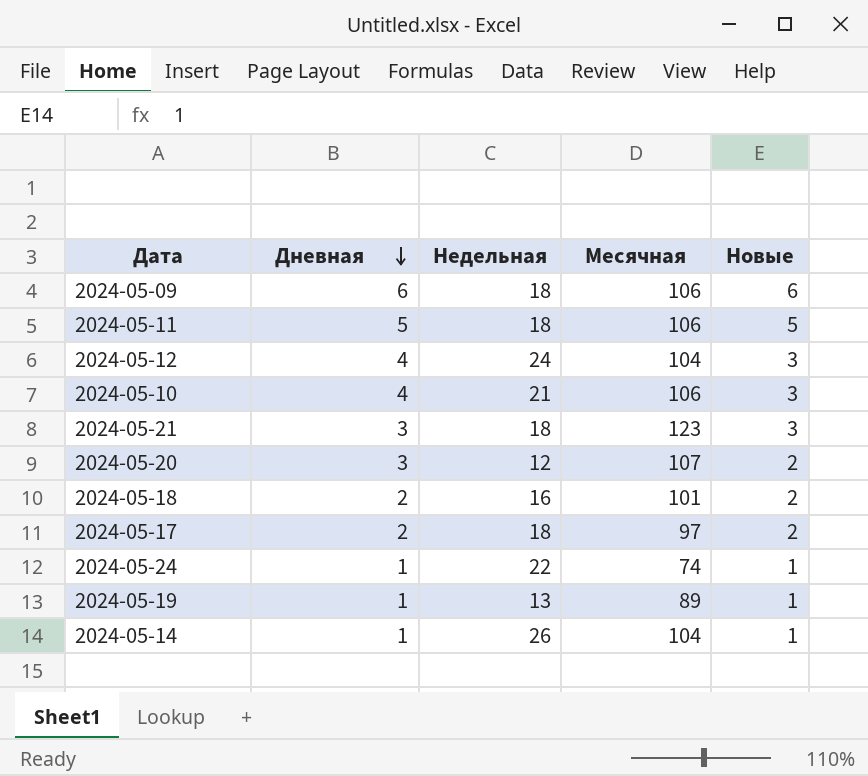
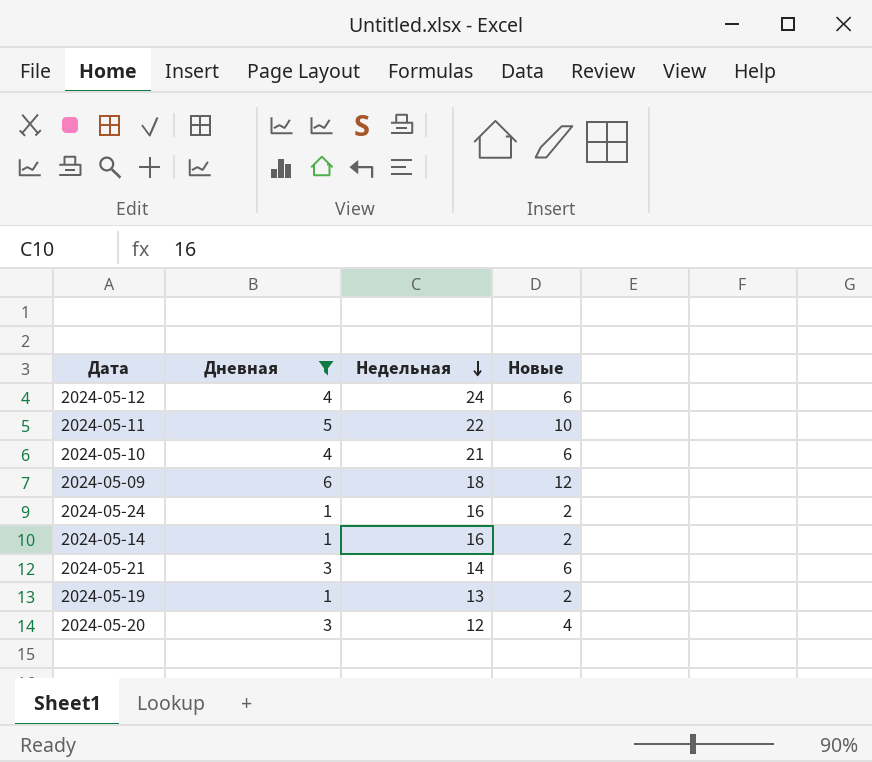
filter: none -> Дневная != 2
row order: Дневная descending -> Недельная descending
column Месячная | position: 4 -> none
2024-05-12 | Новые: 3 -> 6
2024-05-11 | Недельная: 18 -> 22
2024-05-11 | Новые: 5 -> 10
2024-05-10 | Новые: 3 -> 6
2024-05-09 | Новые: 6 -> 12
2024-05-24 | Недельная: 22 -> 16
2024-05-24 | Новые: 1 -> 2
2024-05-14 | Недельная: 26 -> 16
2024-05-14 | Новые: 1 -> 2
2024-05-21 | Недельная: 18 -> 14
2024-05-21 | Новые: 3 -> 6
2024-05-19 | Новые: 1 -> 2
2024-05-20 | Новые: 2 -> 4

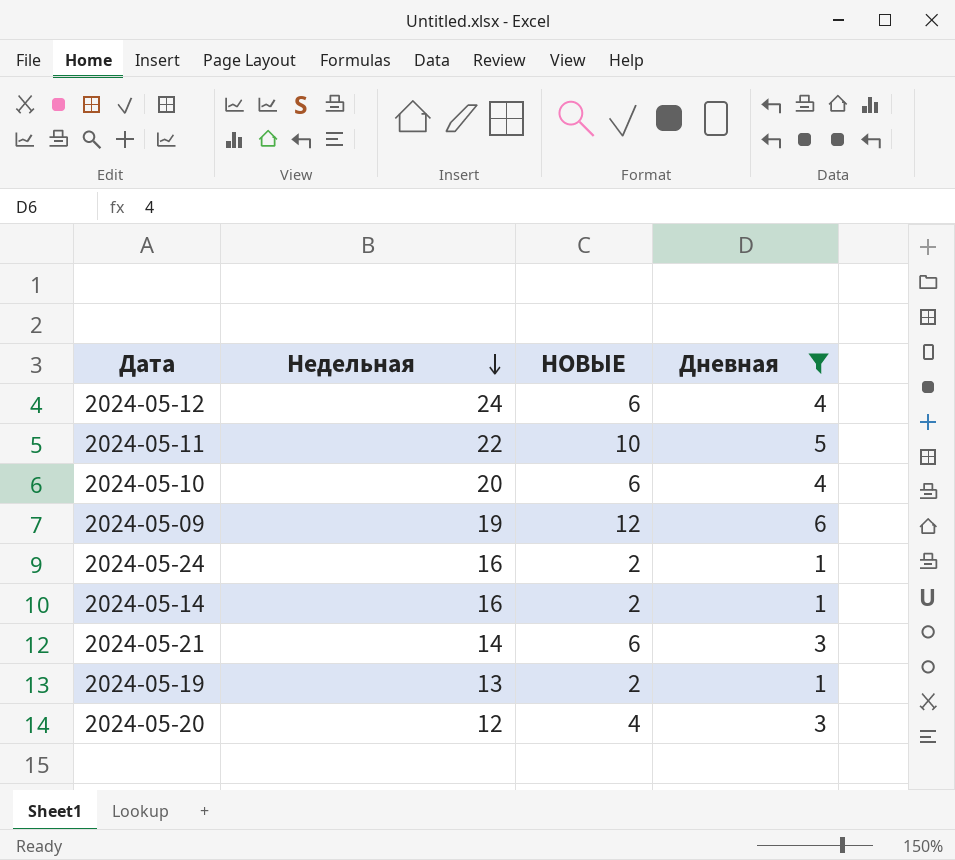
column name: Новые -> НОВЫЕ
column Дневная | position: 2 -> 4
2024-05-10 | Недельная: 21 -> 20
2024-05-09 | Недельная: 18 -> 19

